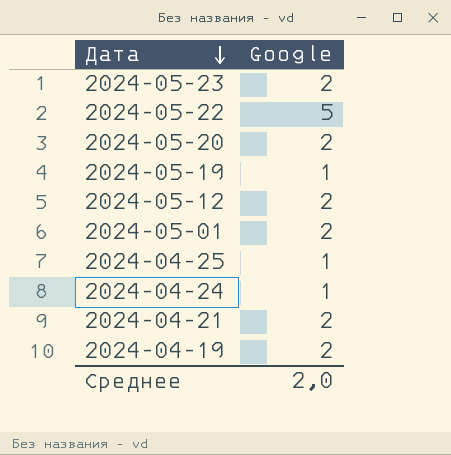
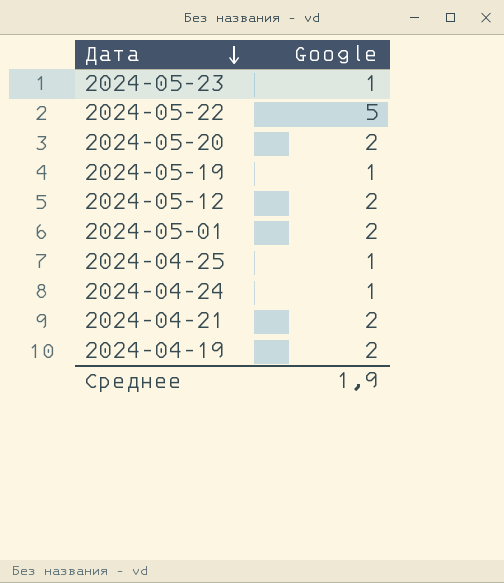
2024-05-23 | Google: 2 -> 1
Среднее | Google: 2,0 -> 1,9

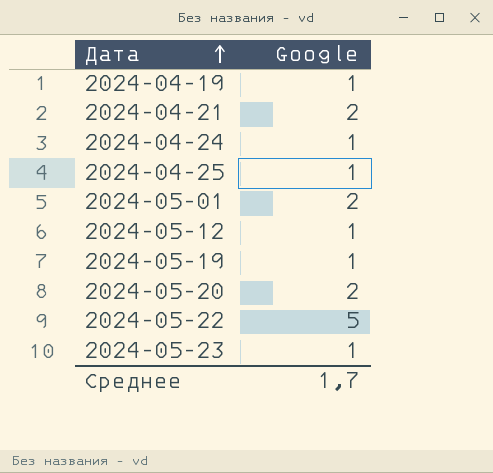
row order: Дата descending -> Дата ascending
2024-04-19 | Google: 2 -> 1
2024-05-12 | Google: 2 -> 1
Среднее | Google: 1,9 -> 1,7

